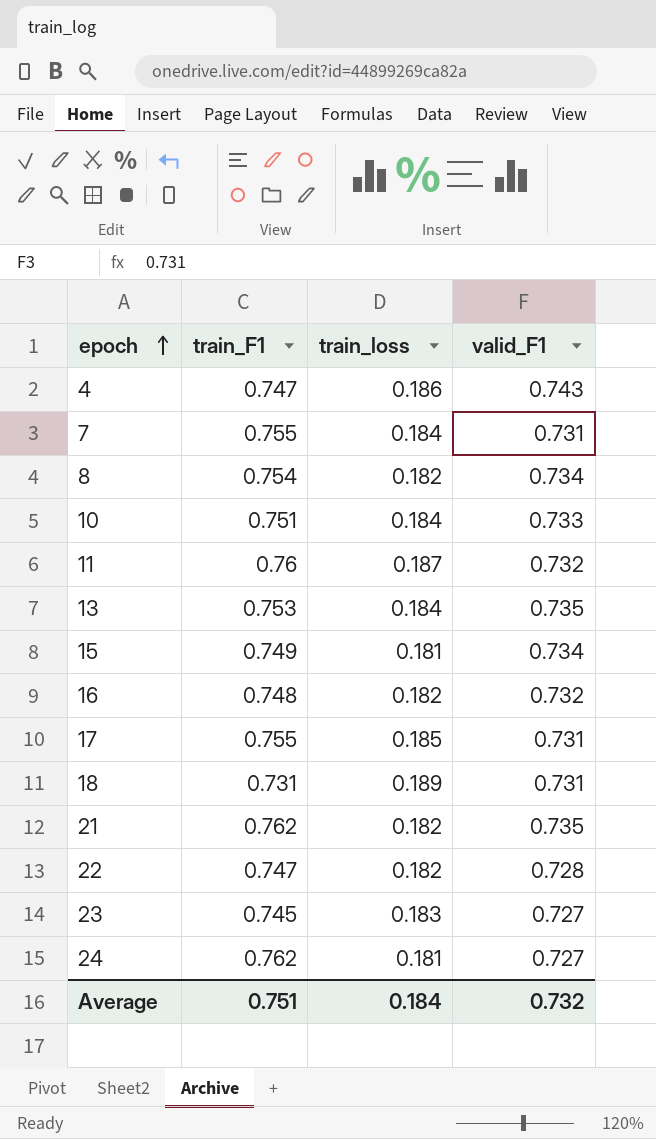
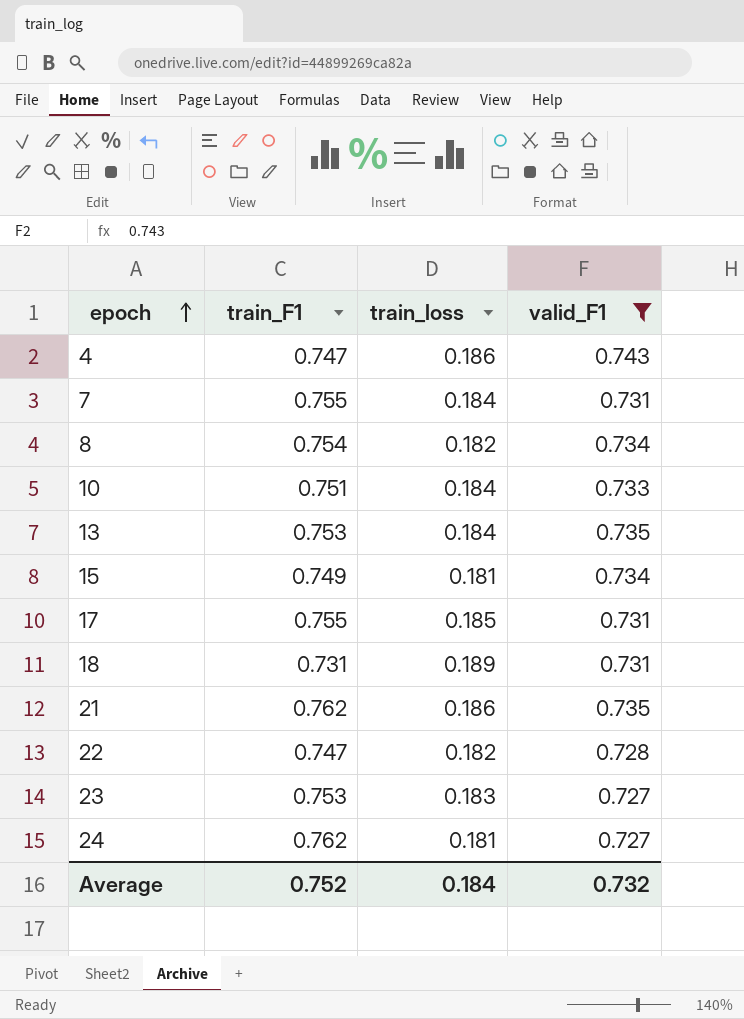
filter: none -> valid_F1 != 0.732
21 | train_loss: 0.182 -> 0.186
23 | train_F1: 0.745 -> 0.753
Average | train_F1: 0.751 -> 0.752

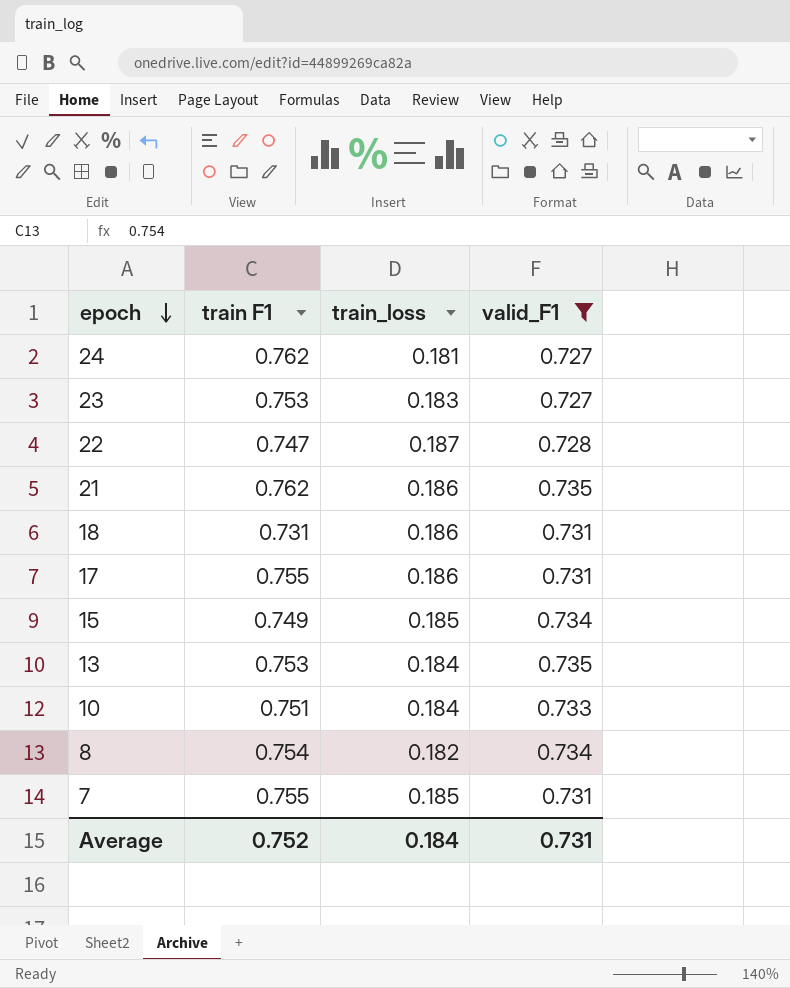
row order: epoch ascending -> epoch descending
column name: train_F1 -> train F1
row 4: 0.747 | 0.186 | 0.743 -> none
22 | train_loss: 0.182 -> 0.187
18 | train_loss: 0.189 -> 0.186
17 | train_loss: 0.185 -> 0.186
15 | train_loss: 0.181 -> 0.185
7 | train_loss: 0.184 -> 0.185
Average | valid_F1: 0.732 -> 0.731

